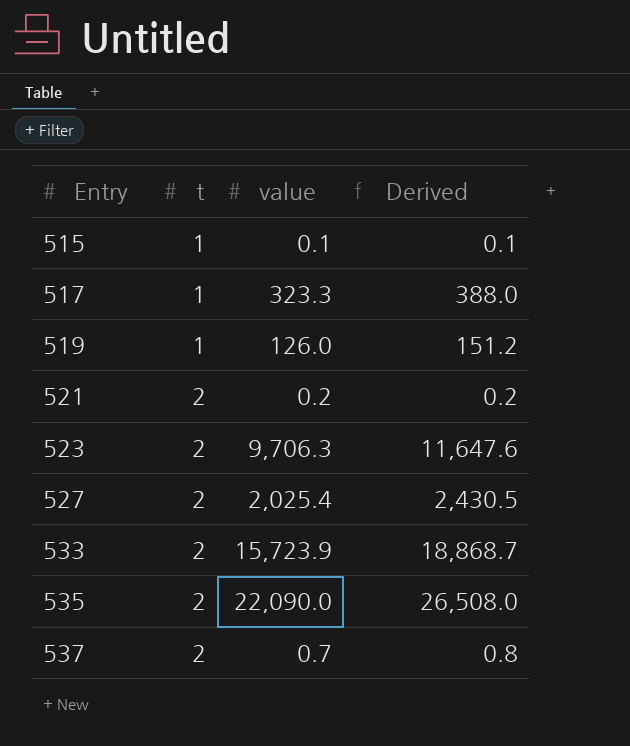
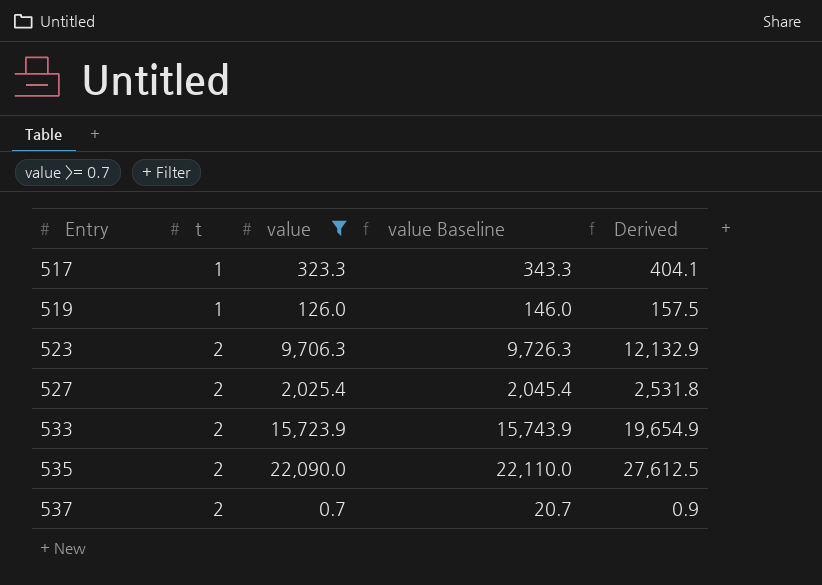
filter: none -> value >= 0.7
column value Baseline | formula: none -> [value] + 20
column Derived | formula: [value] * 1.2 -> [value] * 1.25

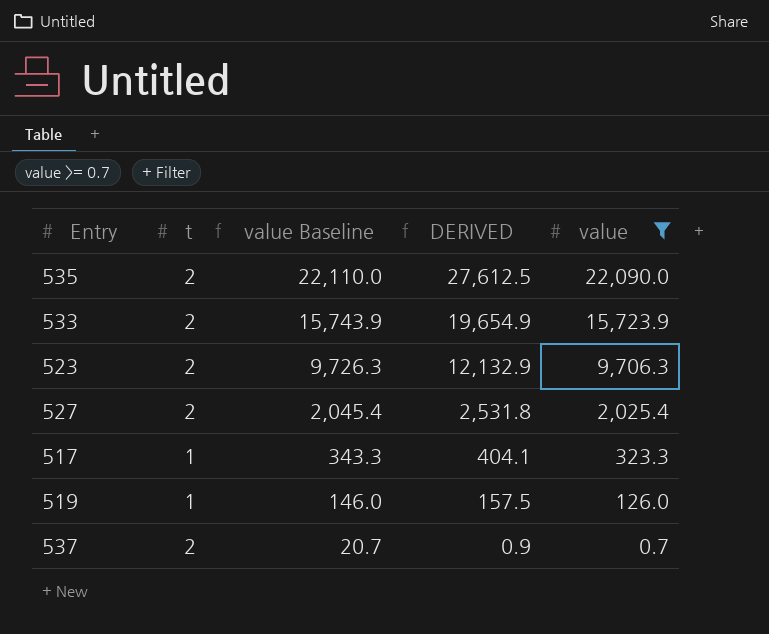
row order: Entry ascending -> value Baseline descending
column name: Derived -> DERIVED
column value | position: 3 -> 5

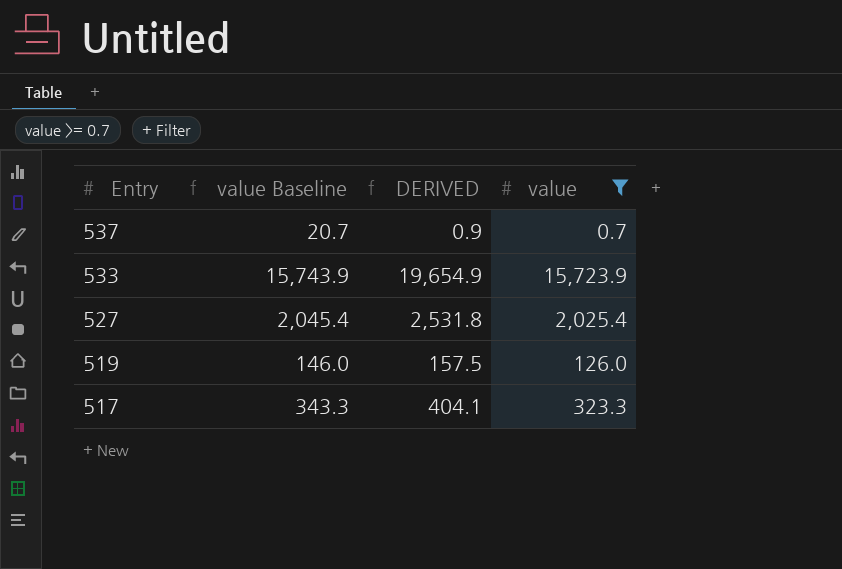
row order: value Baseline descending -> Entry descending
column t | position: 2 -> none
row 535: 2 | 22,110.0 | 27,612.5 | 22,090.0 -> none
row 523: 2 | 9,726.3 | 12,132.9 | 9,706.3 -> none

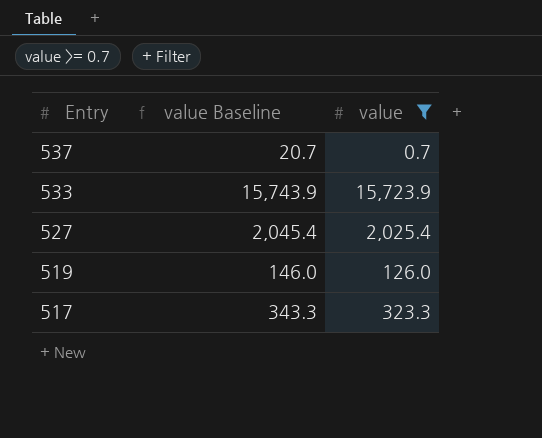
column DERIVED | formula: [value] * 1.25 -> none

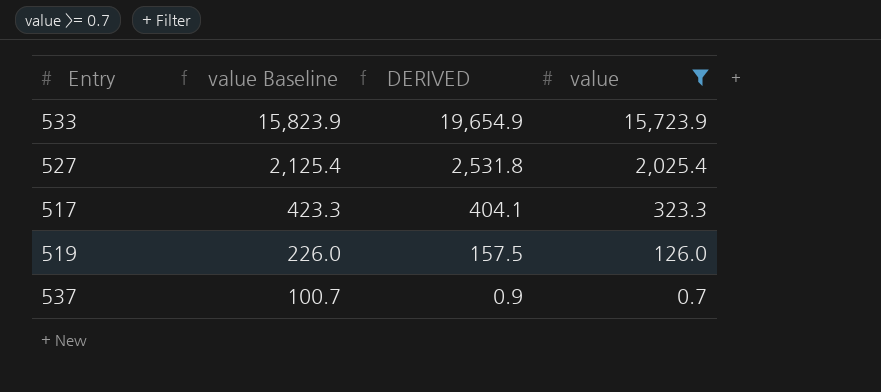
row order: Entry descending -> value Baseline descending
column value Baseline | formula: [value] + 20 -> [value] + 100
column DERIVED | formula: none -> [value] * 1.25

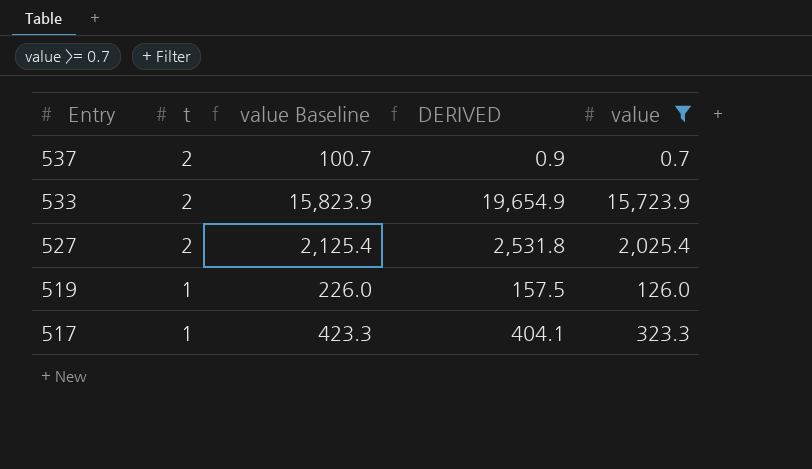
row order: value Baseline descending -> Entry descending
column t | position: none -> 2

